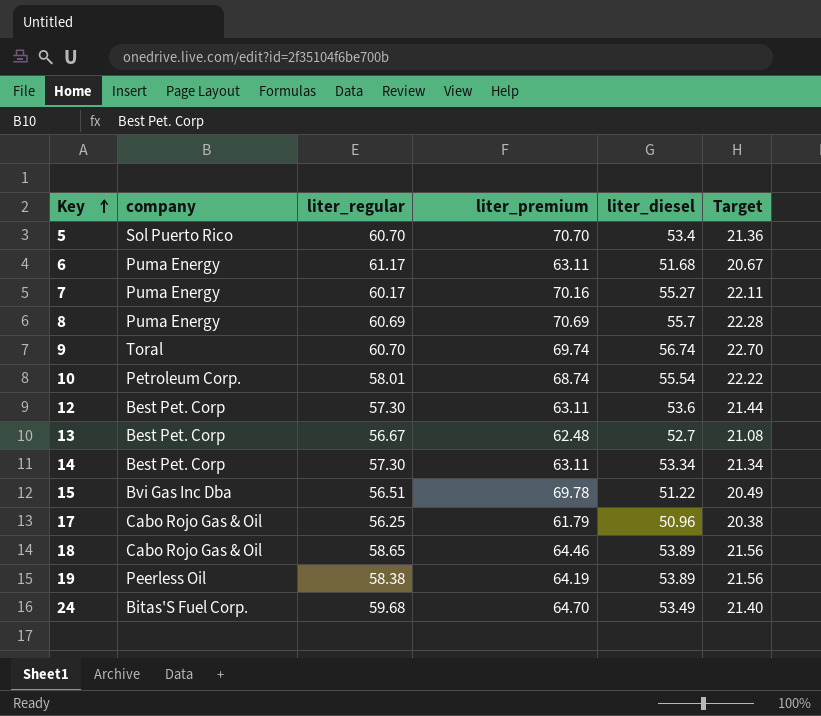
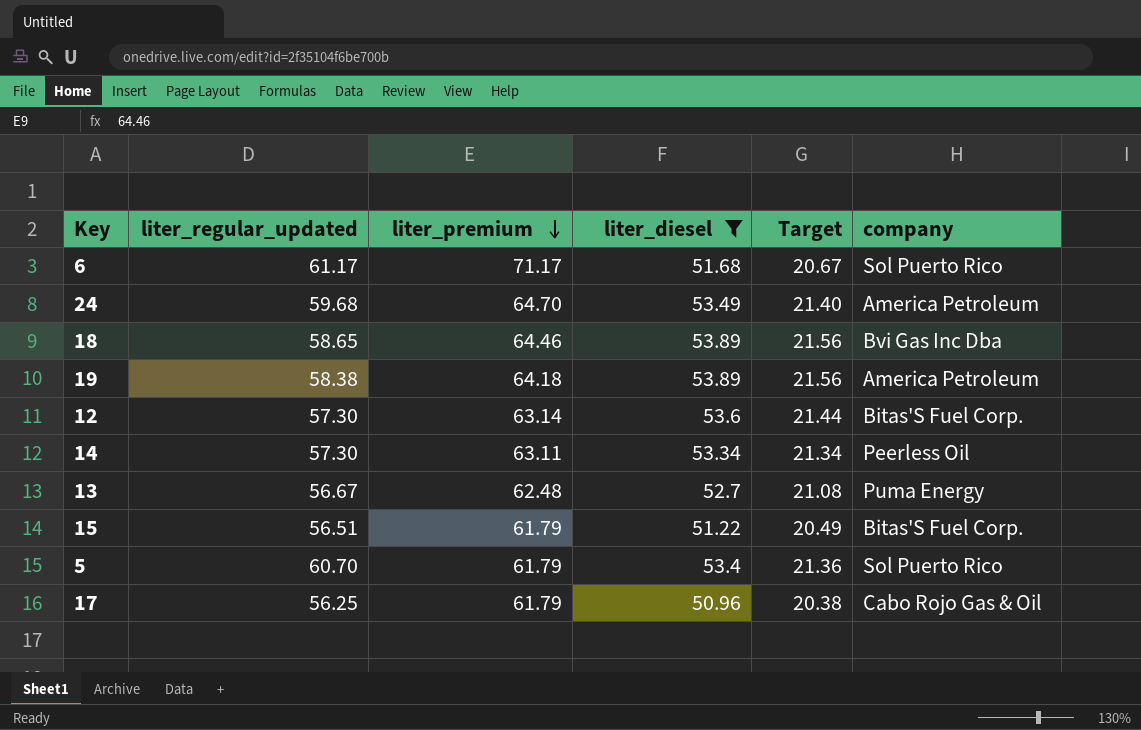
filter: none -> liter_diesel <= 53.89
row order: Key ascending -> liter_premium descending
column name: liter_regular -> liter_regular_updated
column company | position: 2 -> 6
6 | liter_premium: 63.11 -> 71.17
6 | company: Puma Energy -> Sol Puerto Rico
24 | company: Bitas'S Fuel Corp. -> America Petroleum
18 | company: Cabo Rojo Gas & Oil -> Bvi Gas Inc Dba
19 | liter_premium: 64.19 -> 64.18
19 | company: Peerless Oil -> America Petroleum
12 | liter_premium: 63.11 -> 63.14
12 | company: Best Pet. Corp -> Bitas'S Fuel Corp.
14 | company: Best Pet. Corp -> Peerless Oil
13 | company: Best Pet. Corp -> Puma Energy
15 | liter_premium: 69.78 -> 61.79
15 | company: Bvi Gas Inc Dba -> Bitas'S Fuel Corp.
5 | liter_premium: 70.70 -> 61.79

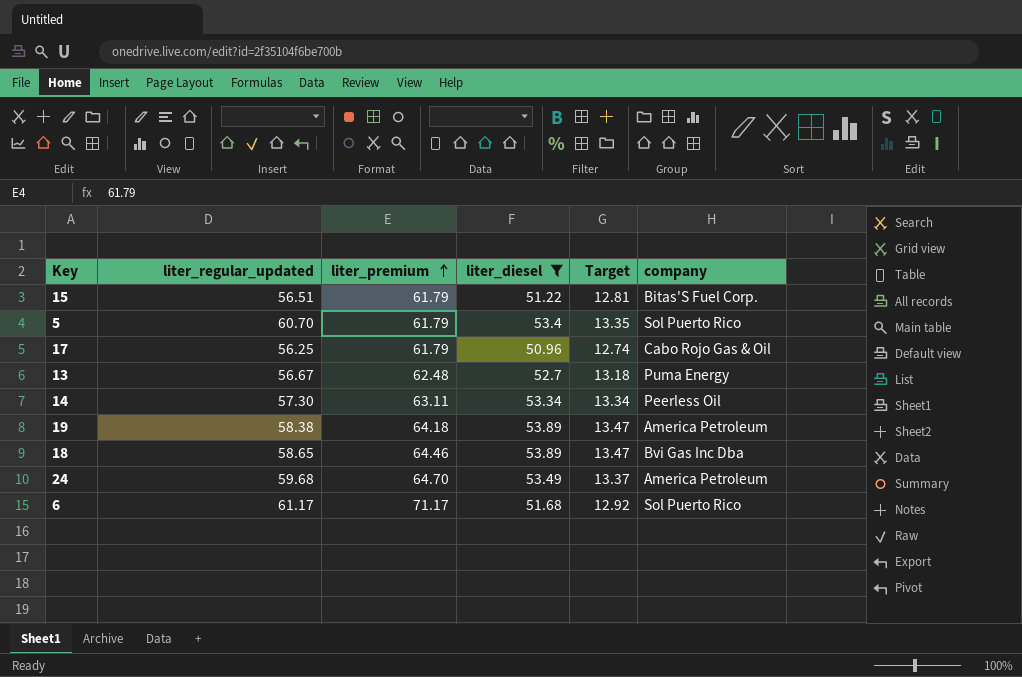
row order: liter_premium descending -> liter_premium ascending
column Target | formula: [liter_diesel] * 0.4 -> [liter_diesel] * 0.25
row 12: 57.30 | 63.14 | 53.6 | 21.44 | Bitas'S Fuel Corp. -> none

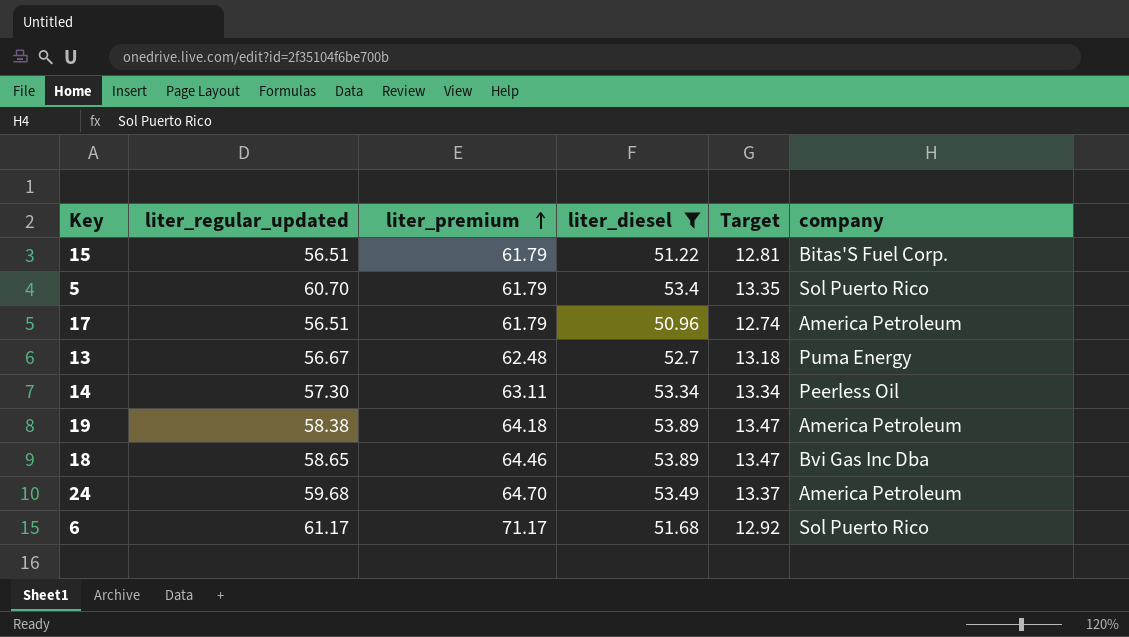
17 | liter_regular_updated: 56.25 -> 56.51
17 | company: Cabo Rojo Gas & Oil -> America Petroleum

